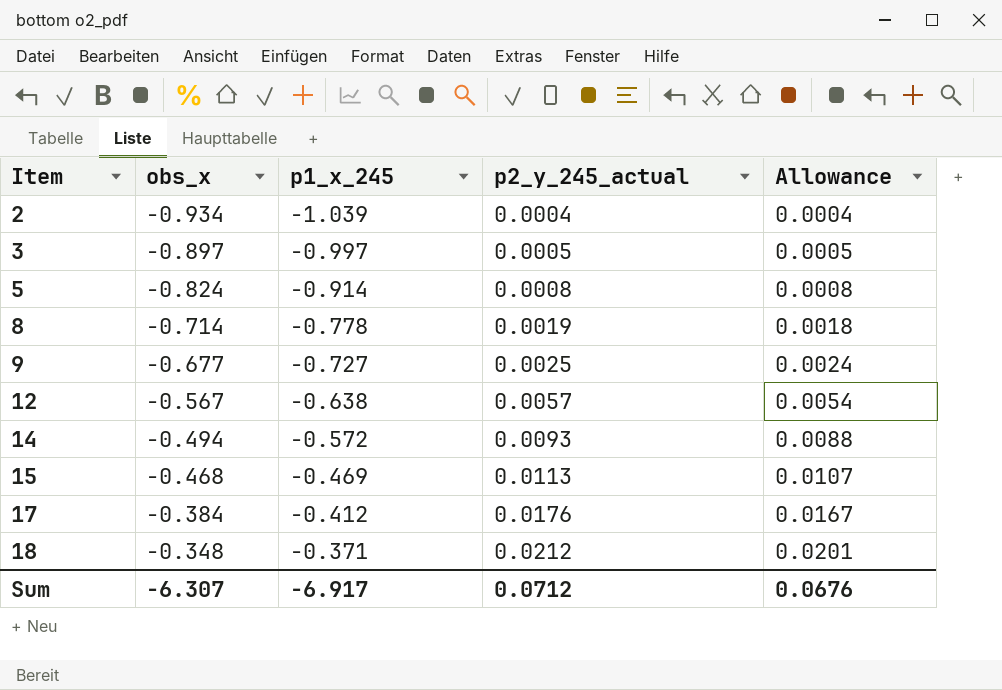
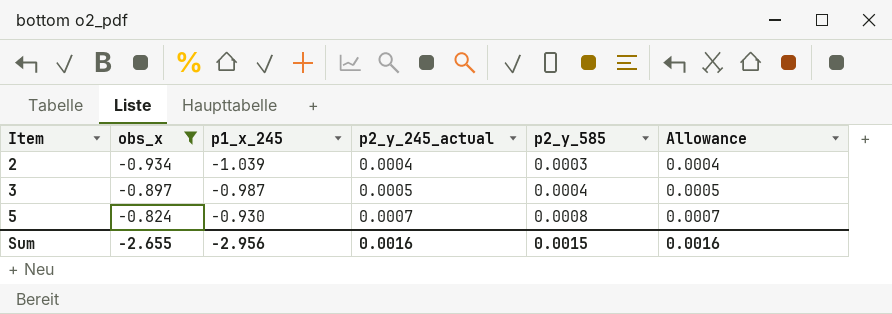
filter: none -> obs_x <= -0.824
column p2_y_585 | position: none -> 5
3 | p1_x_245: -0.997 -> -0.987
5 | p1_x_245: -0.914 -> -0.930
5 | p2_y_245_actual: 0.0008 -> 0.0007
5 | Allowance: 0.0008 -> 0.0007
Sum | obs_x: -6.307 -> -2.655
Sum | p1_x_245: -6.917 -> -2.956
Sum | p2_y_245_actual: 0.0712 -> 0.0016
Sum | Allowance: 0.0676 -> 0.0016

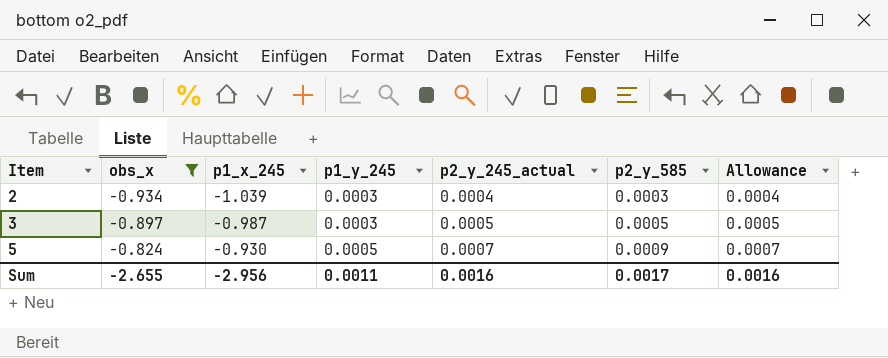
column p1_y_245 | position: none -> 4
3 | p2_y_585: 0.0004 -> 0.0005
5 | p2_y_585: 0.0008 -> 0.0009
Sum | p2_y_585: 0.0015 -> 0.0017

